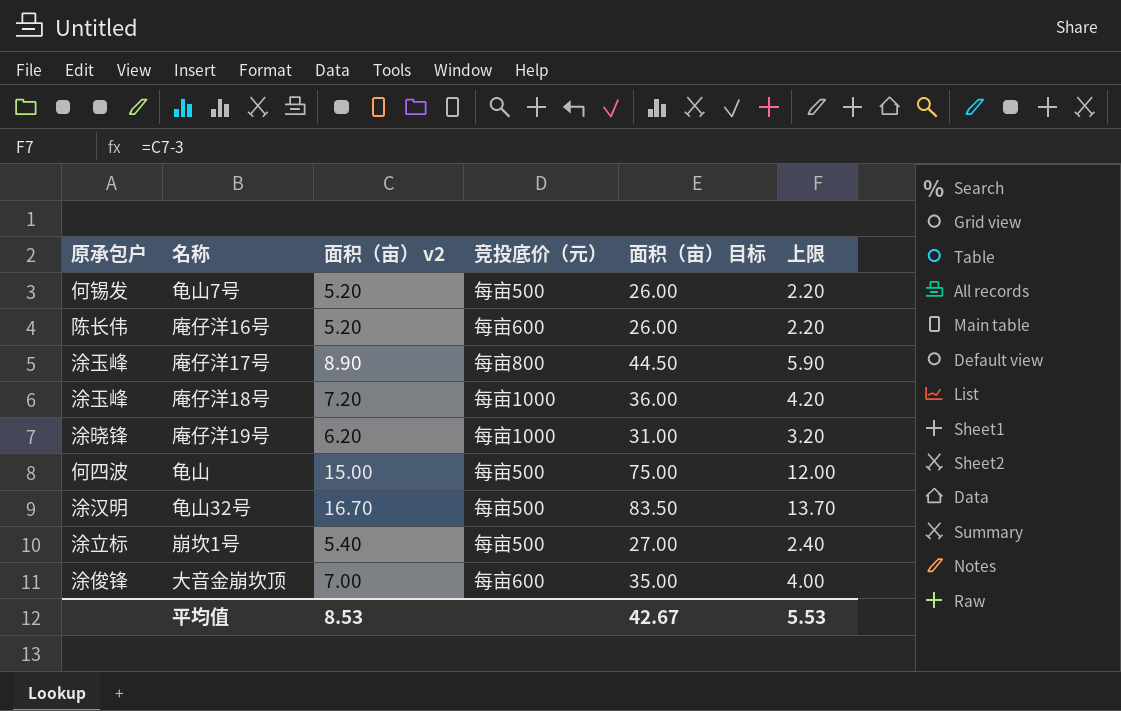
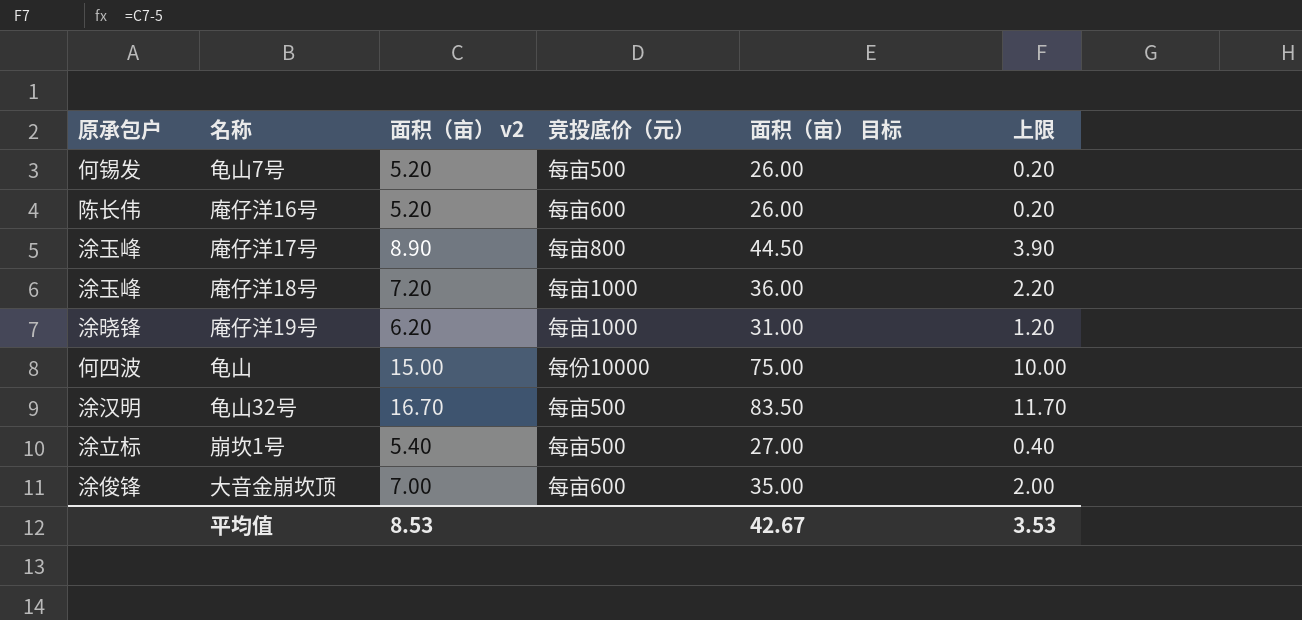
column 上限 | formula: [面积（亩） v2] - 3 -> [面积（亩） v2] - 5
龟山 | 竞投底价（元）: 每亩500 -> 每份10000
平均值 | 上限: 5.53 -> 3.53

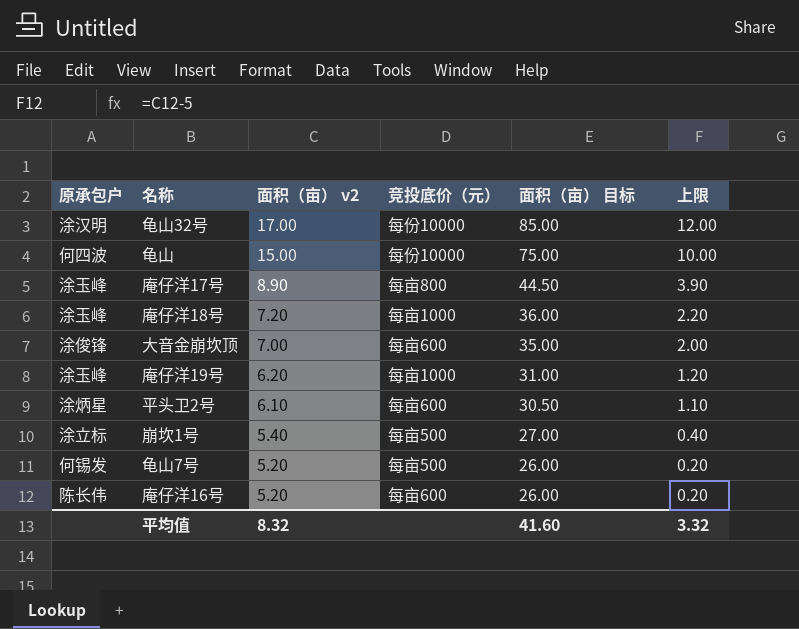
row order: none -> 面积（亩） v2 descending
龟山32号 | 面积（亩） v2: 16.70 -> 17.00
龟山32号 | 竞投底价（元）: 每亩500 -> 每份10000
龟山32号 | 面积（亩） 目标: 83.50 -> 85.00
龟山32号 | 上限: 11.70 -> 12.00
庵仔洋19号 | 原承包户: 涂晓锋 -> 涂玉峰
row 平头卫2号: none -> 涂炳星 | 6.10 | 每亩600 | 30.50 | 1.10
平均值 | 面积（亩） v2: 8.53 -> 8.32
平均值 | 面积（亩） 目标: 42.67 -> 41.60
平均值 | 上限: 3.53 -> 3.32

